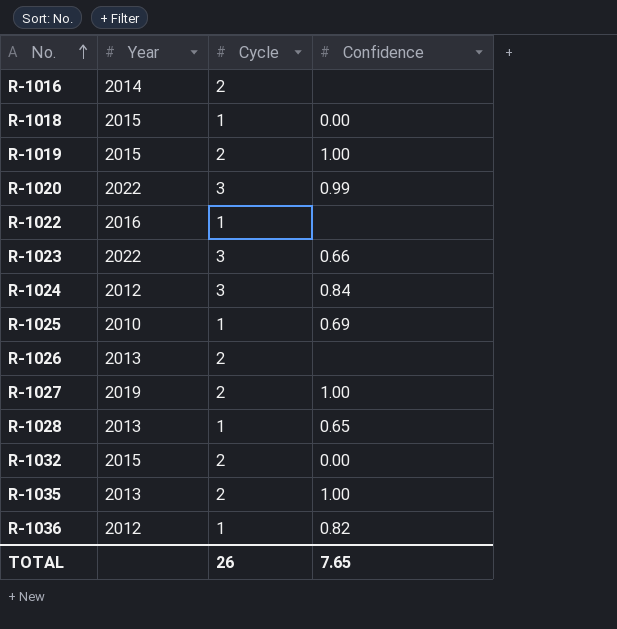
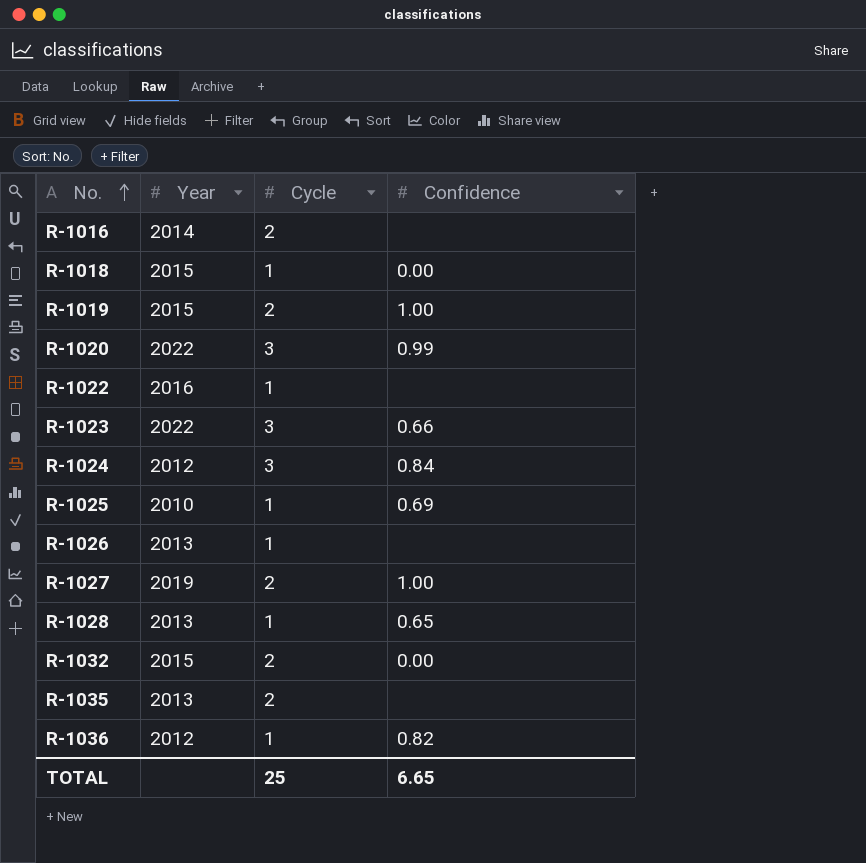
R-1026 | Cycle: 2 -> 1
R-1035 | Confidence: 1.00 -> none
TOTAL | Cycle: 26 -> 25
TOTAL | Confidence: 7.65 -> 6.65

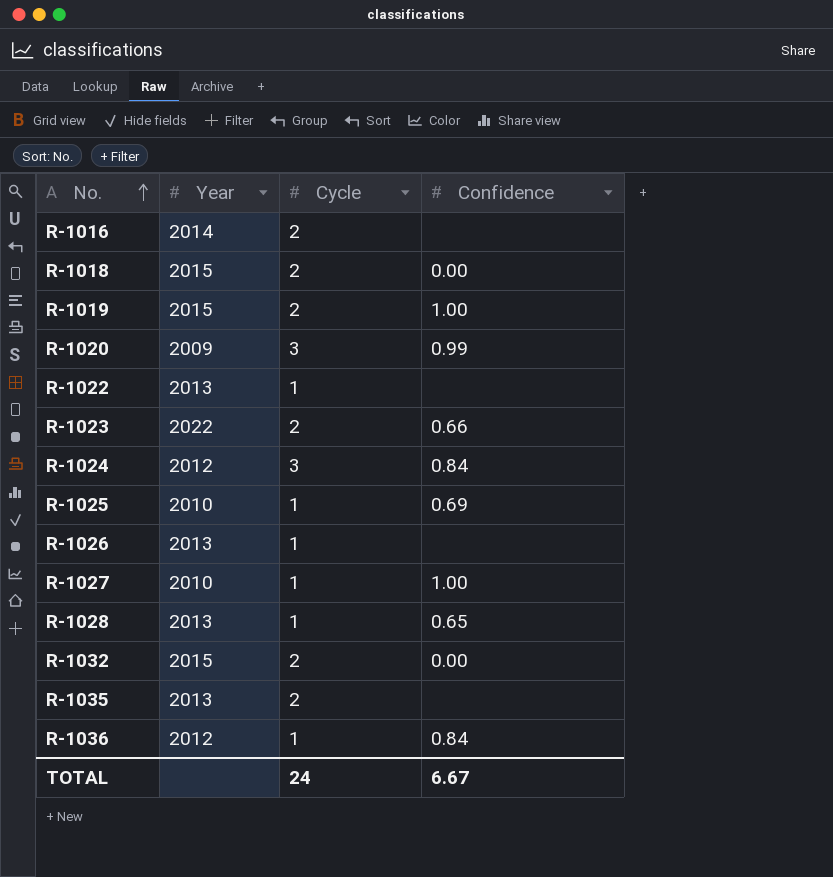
R-1018 | Cycle: 1 -> 2
R-1020 | Year: 2022 -> 2009
R-1022 | Year: 2016 -> 2013
R-1023 | Cycle: 3 -> 2
R-1027 | Year: 2019 -> 2010
R-1027 | Cycle: 2 -> 1
R-1036 | Confidence: 0.82 -> 0.84
TOTAL | Cycle: 25 -> 24
TOTAL | Confidence: 6.65 -> 6.67

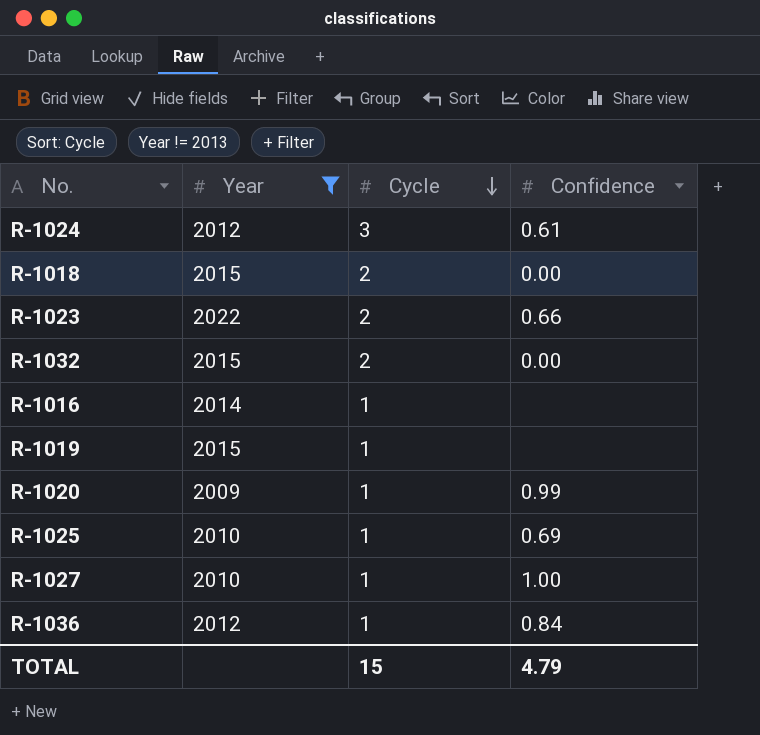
filter: none -> Year != 2013
row order: No. ascending -> Cycle descending
R-1024 | Confidence: 0.84 -> 0.61
R-1016 | Cycle: 2 -> 1
R-1019 | Cycle: 2 -> 1
R-1019 | Confidence: 1.00 -> none
R-1020 | Cycle: 3 -> 1
TOTAL | Cycle: 24 -> 15
TOTAL | Confidence: 6.67 -> 4.79

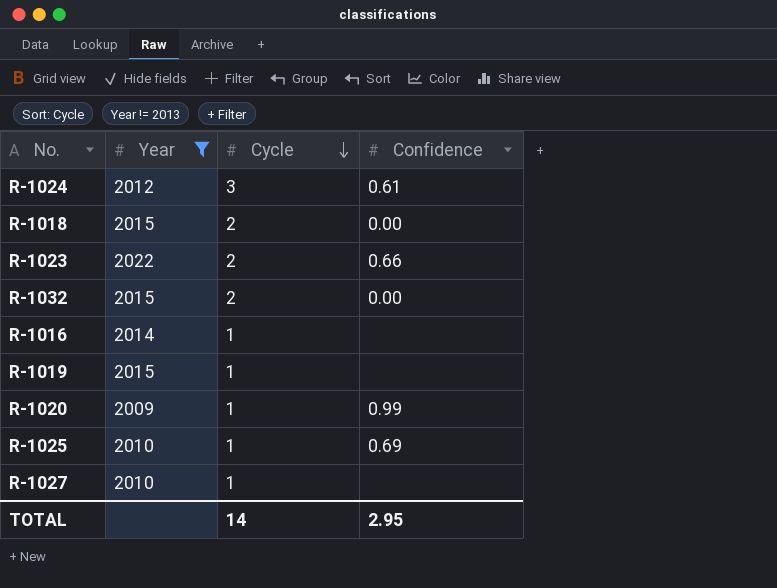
row R-1036: 2012 | 1 | 0.84 -> none
R-1027 | Confidence: 1.00 -> none
TOTAL | Cycle: 15 -> 14
TOTAL | Confidence: 4.79 -> 2.95

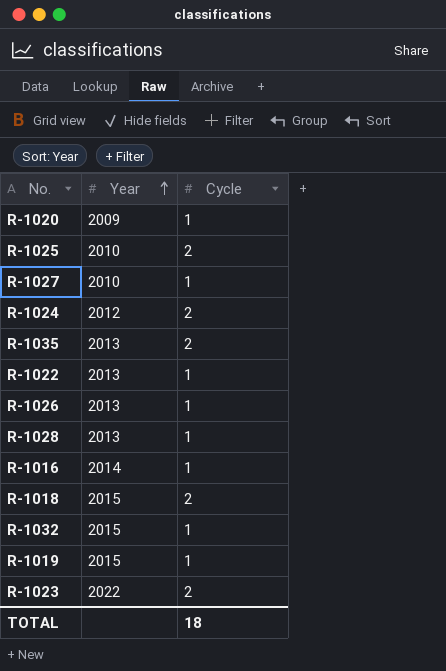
filter: Year != 2013 -> none
row order: Cycle descending -> Year ascending
column Confidence | position: 4 -> none
R-1025 | Cycle: 1 -> 2
R-1024 | Cycle: 3 -> 2
R-1032 | Cycle: 2 -> 1
TOTAL | Cycle: 14 -> 18

